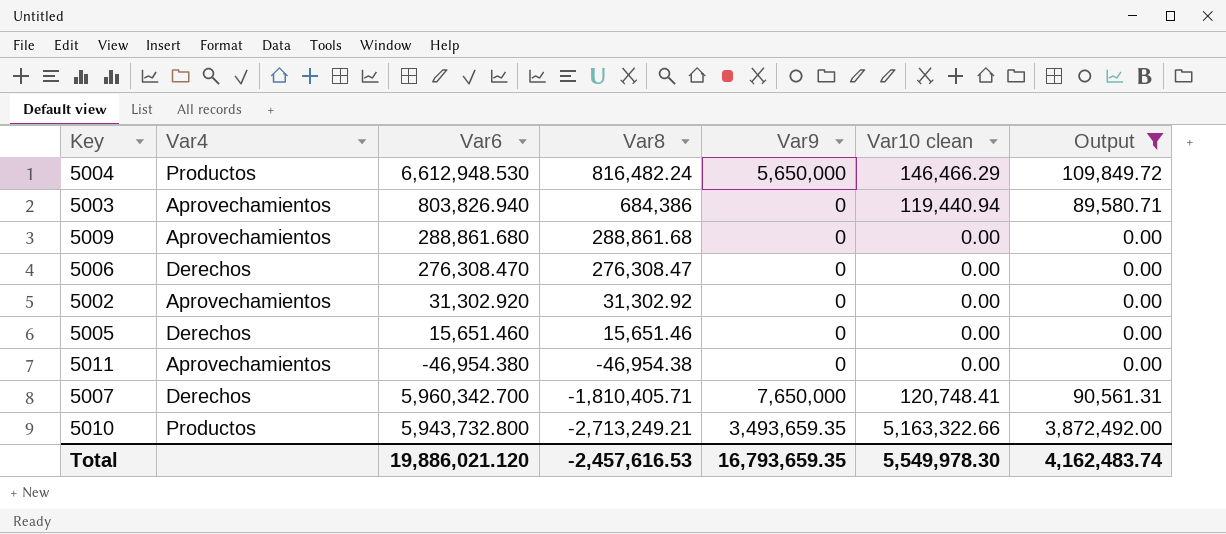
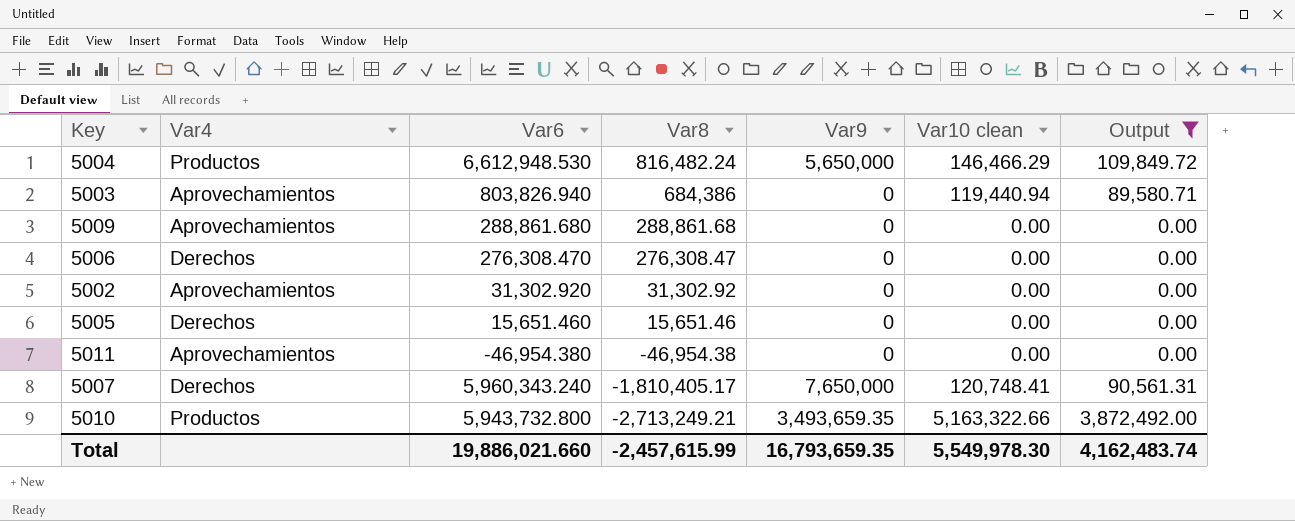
5007 | Var6: 5,960,342.700 -> 5,960,343.240
5007 | Var8: -1,810,405.71 -> -1,810,405.17
Total | Var6: 19,886,021.120 -> 19,886,021.660
Total | Var8: -2,457,616.53 -> -2,457,615.99

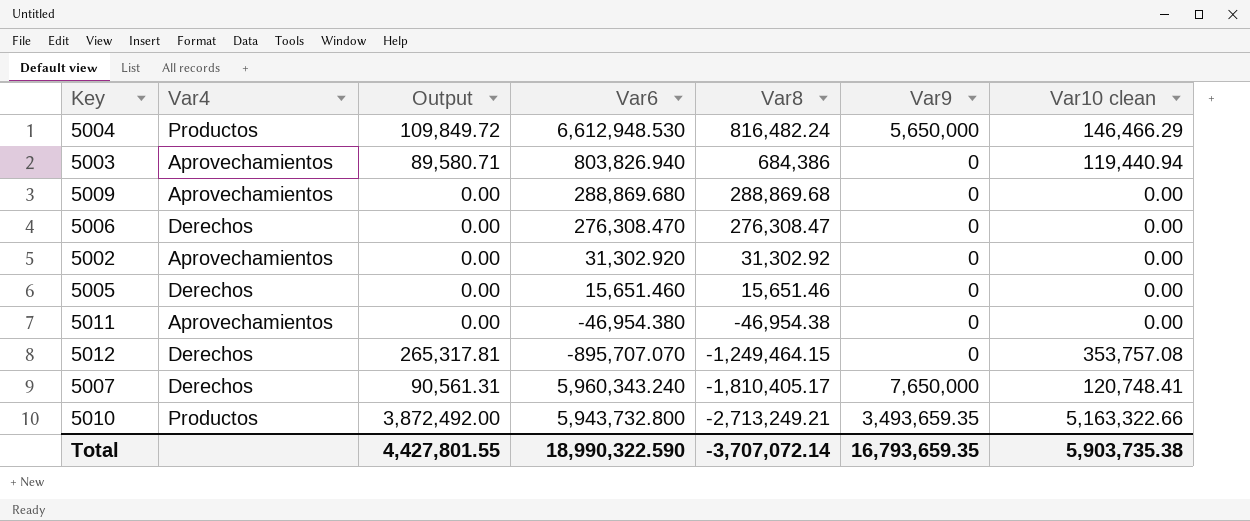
filter: Output != 265,317.81 -> none
column Output | position: 7 -> 3
5009 | Var6: 288,861.680 -> 288,869.680
5009 | Var8: 288,861.68 -> 288,869.68
Total | Output: 4,162,483.74 -> 4,427,801.55
Total | Var6: 19,886,021.660 -> 18,990,322.590
Total | Var8: -2,457,615.99 -> -3,707,072.14
Total | Var10 clean: 5,549,978.30 -> 5,903,735.38

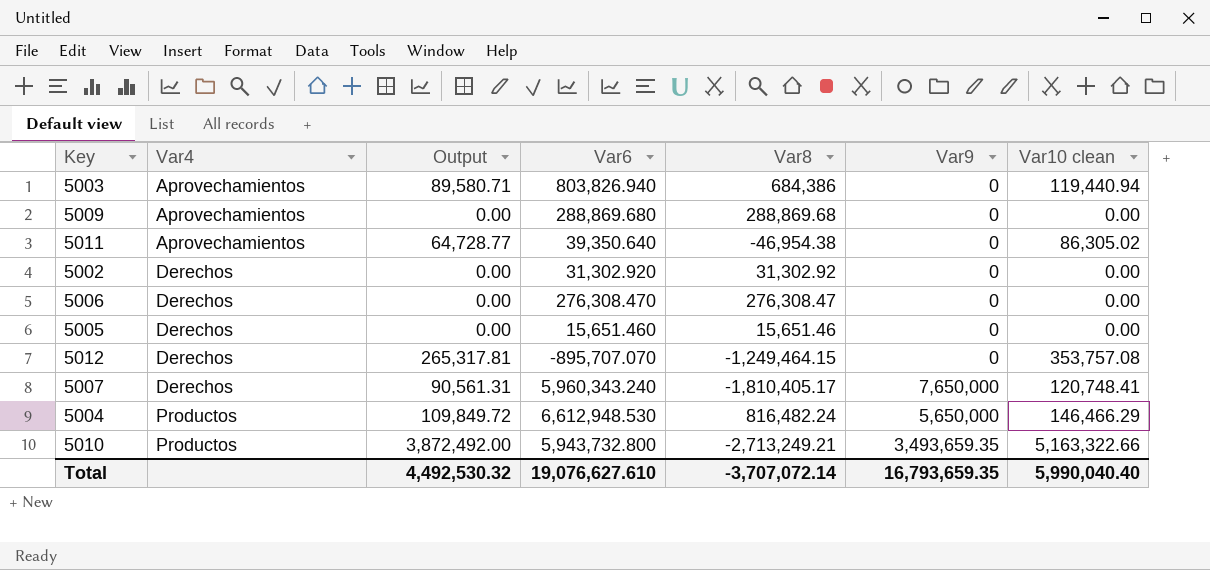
row order: Var8 descending -> Var4 ascending
5011 | Output: 0.00 -> 64,728.77
5011 | Var6: -46,954.380 -> 39,350.640
5011 | Var10 clean: 0.00 -> 86,305.02
5002 | Var4: Aprovechamientos -> Derechos
Total | Output: 4,427,801.55 -> 4,492,530.32
Total | Var6: 18,990,322.590 -> 19,076,627.610
Total | Var10 clean: 5,903,735.38 -> 5,990,040.40

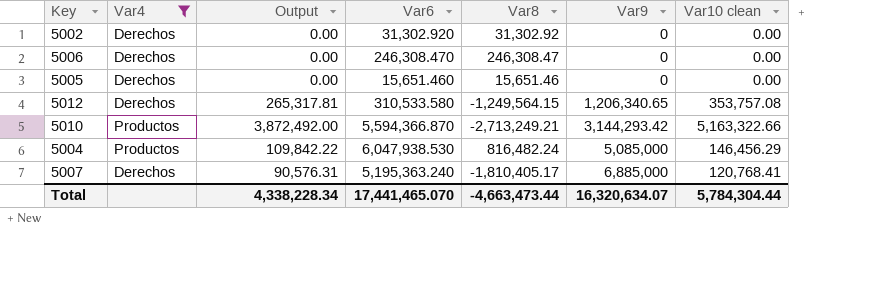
filter: none -> Var4 != Aprovechamientos
row order: Var4 ascending -> Var9 ascending
5006 | Var6: 276,308.470 -> 246,308.470
5006 | Var8: 276,308.47 -> 246,308.47
5012 | Var6: -895,707.070 -> 310,533.580
5012 | Var8: -1,249,464.15 -> -1,249,564.15
5012 | Var9: 0 -> 1,206,340.65
5010 | Var6: 5,943,732.800 -> 5,594,366.870
5010 | Var9: 3,493,659.35 -> 3,144,293.42
5004 | Output: 109,849.72 -> 109,842.22
5004 | Var6: 6,612,948.530 -> 6,047,938.530
5004 | Var9: 5,650,000 -> 5,085,000
5004 | Var10 clean: 146,466.29 -> 146,456.29
5007 | Output: 90,561.31 -> 90,576.31
5007 | Var6: 5,960,343.240 -> 5,195,363.240
5007 | Var9: 7,650,000 -> 6,885,000
5007 | Var10 clean: 120,748.41 -> 120,768.41
Total | Output: 4,492,530.32 -> 4,338,228.34
Total | Var6: 19,076,627.610 -> 17,441,465.070
Total | Var8: -3,707,072.14 -> -4,663,473.44
Total | Var9: 16,793,659.35 -> 16,320,634.07
Total | Var10 clean: 5,990,040.40 -> 5,784,304.44

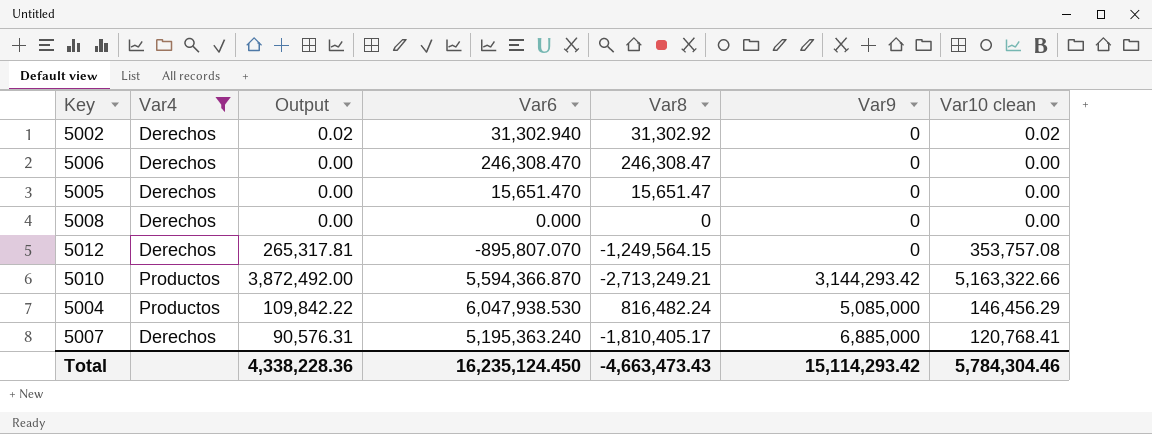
5002 | Output: 0.00 -> 0.02
5002 | Var6: 31,302.920 -> 31,302.940
5002 | Var10 clean: 0.00 -> 0.02
5005 | Var6: 15,651.460 -> 15,651.470
5005 | Var8: 15,651.46 -> 15,651.47
row 5008: none -> Derechos | 0.00 | 0.000 | 0 | 0 | 0.00
5012 | Var6: 310,533.580 -> -895,807.070
5012 | Var9: 1,206,340.65 -> 0
Total | Output: 4,338,228.34 -> 4,338,228.36
Total | Var6: 17,441,465.070 -> 16,235,124.450
Total | Var8: -4,663,473.44 -> -4,663,473.43
Total | Var9: 16,320,634.07 -> 15,114,293.42
Total | Var10 clean: 5,784,304.44 -> 5,784,304.46

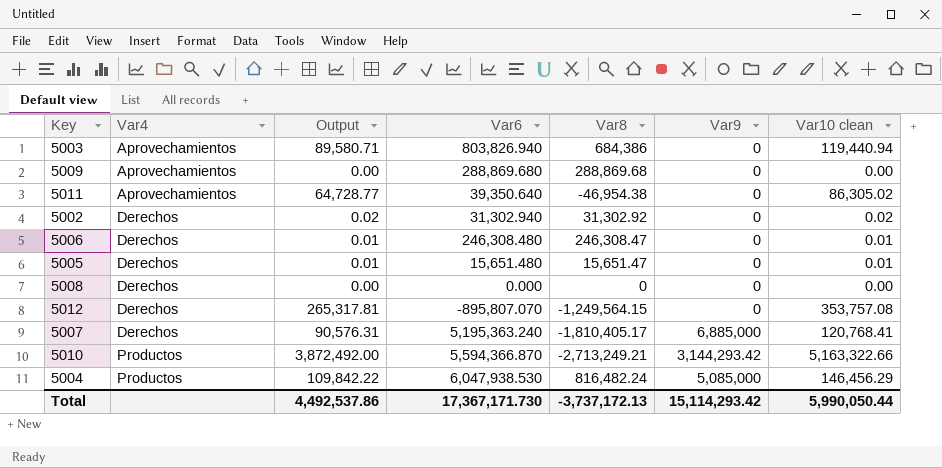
filter: Var4 != Aprovechamientos -> none
row order: Var9 ascending -> Var4 ascending
5006 | Output: 0.00 -> 0.01
5006 | Var6: 246,308.470 -> 246,308.480
5006 | Var10 clean: 0.00 -> 0.01
5005 | Output: 0.00 -> 0.01
5005 | Var6: 15,651.470 -> 15,651.480
5005 | Var10 clean: 0.00 -> 0.01
Total | Output: 4,338,228.36 -> 4,492,537.86
Total | Var6: 16,235,124.450 -> 17,367,171.730
Total | Var8: -4,663,473.43 -> -3,737,172.13
Total | Var10 clean: 5,784,304.46 -> 5,990,050.44

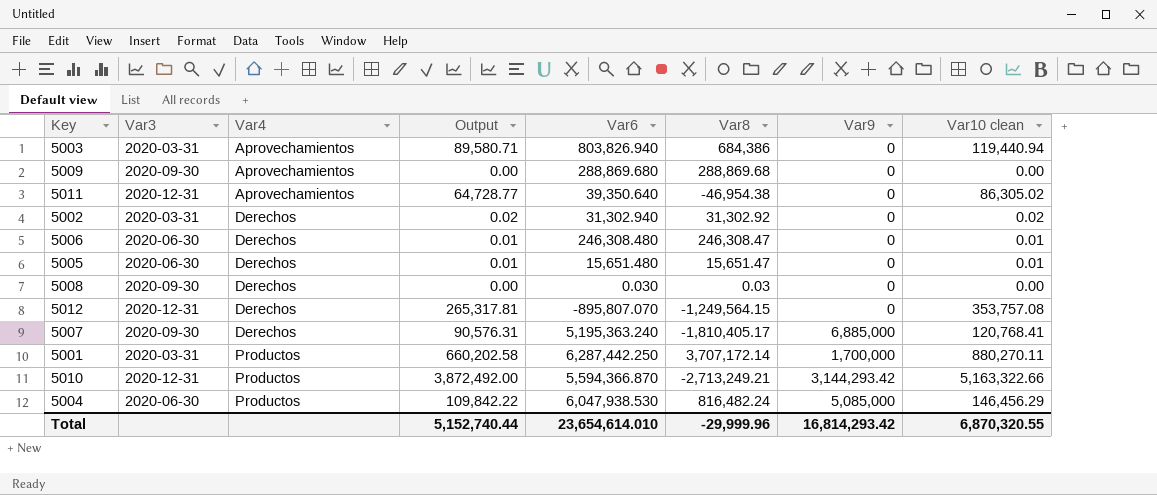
column Var3 | position: none -> 2
5008 | Var6: 0.000 -> 0.030
5008 | Var8: 0 -> 0.03
row 5001: none -> 2020-03-31 | Productos | 660,202.58 | 6,287,442.250 | 3,707,172.14 | 1,700,000 | 880,270.11
Total | Output: 4,492,537.86 -> 5,152,740.44
Total | Var6: 17,367,171.730 -> 23,654,614.010
Total | Var8: -3,737,172.13 -> -29,999.96
Total | Var9: 15,114,293.42 -> 16,814,293.42
Total | Var10 clean: 5,990,050.44 -> 6,870,320.55

